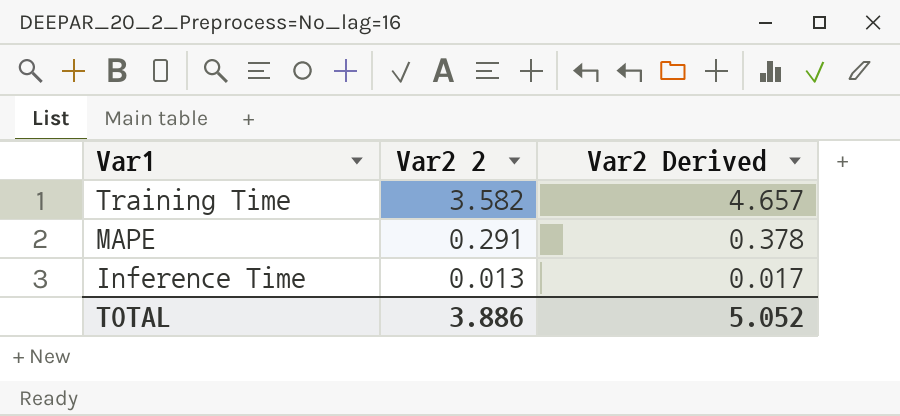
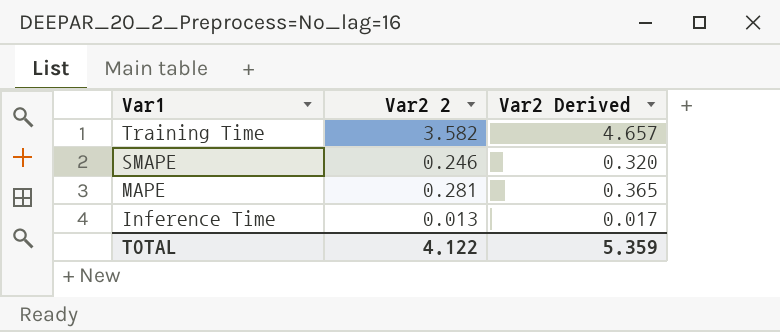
row SMAPE: none -> 0.246 | 0.320
MAPE | Var2 2: 0.291 -> 0.281
MAPE | Var2 Derived: 0.378 -> 0.365
TOTAL | Var2 2: 3.886 -> 4.122
TOTAL | Var2 Derived: 5.052 -> 5.359

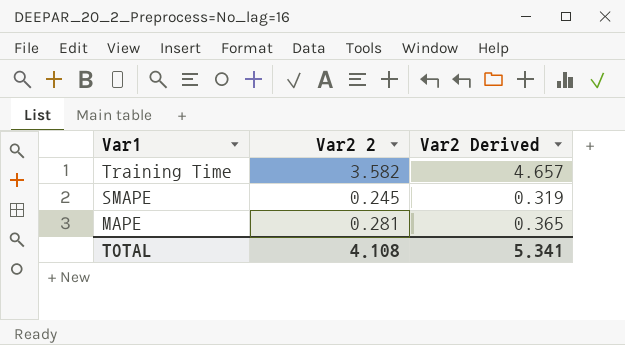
row Inference Time: 0.013 | 0.017 -> none
SMAPE | Var2 2: 0.246 -> 0.245
SMAPE | Var2 Derived: 0.320 -> 0.319
TOTAL | Var2 2: 4.122 -> 4.108
TOTAL | Var2 Derived: 5.359 -> 5.341

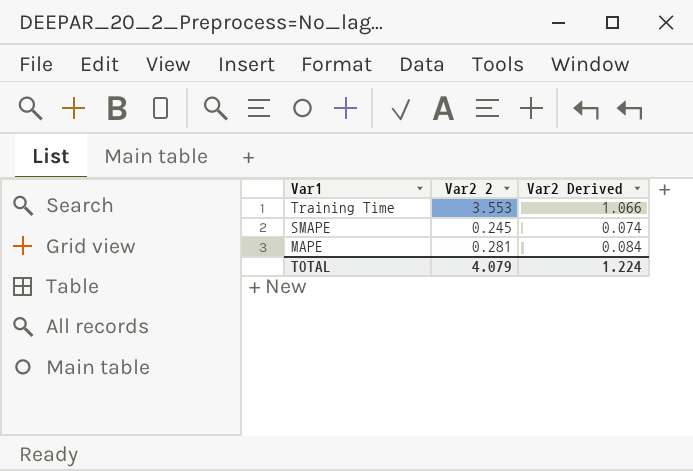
column Var2 Derived | formula: [Var2 2] * 1.3 -> [Var2 2] * 0.3
Training Time | Var2 2: 3.582 -> 3.553
TOTAL | Var2 2: 4.108 -> 4.079
TOTAL | Var2 Derived: 5.341 -> 1.224

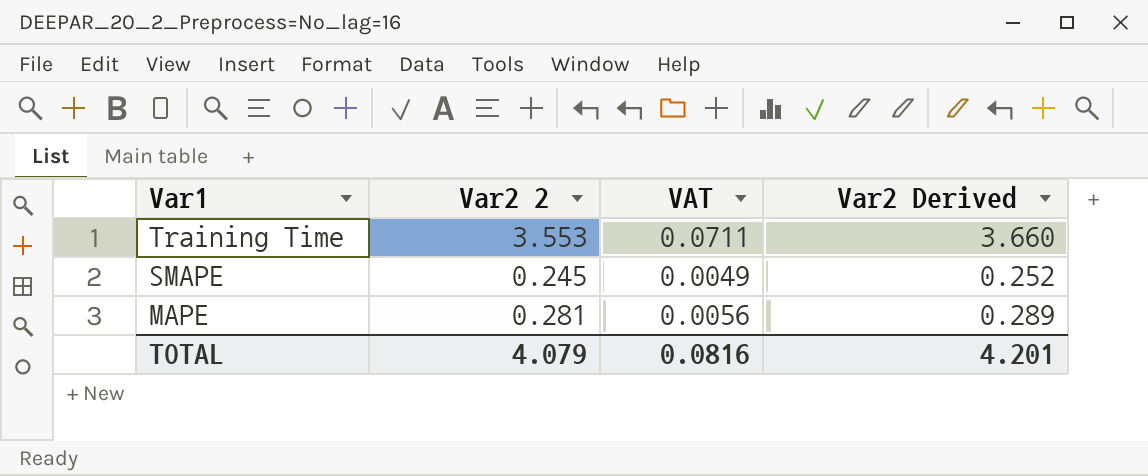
column VAT | formula: none -> [Var2 2] * 0.02
column Var2 Derived | formula: [Var2 2] * 0.3 -> [Var2 2] * 1.03
TOTAL | Var2 Derived: 1.224 -> 4.201

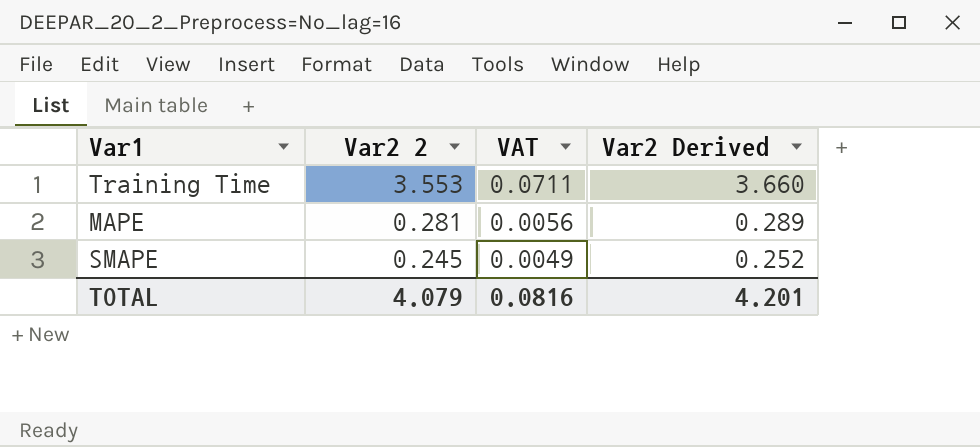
row order: Var1 descending -> Var2 2 descending

